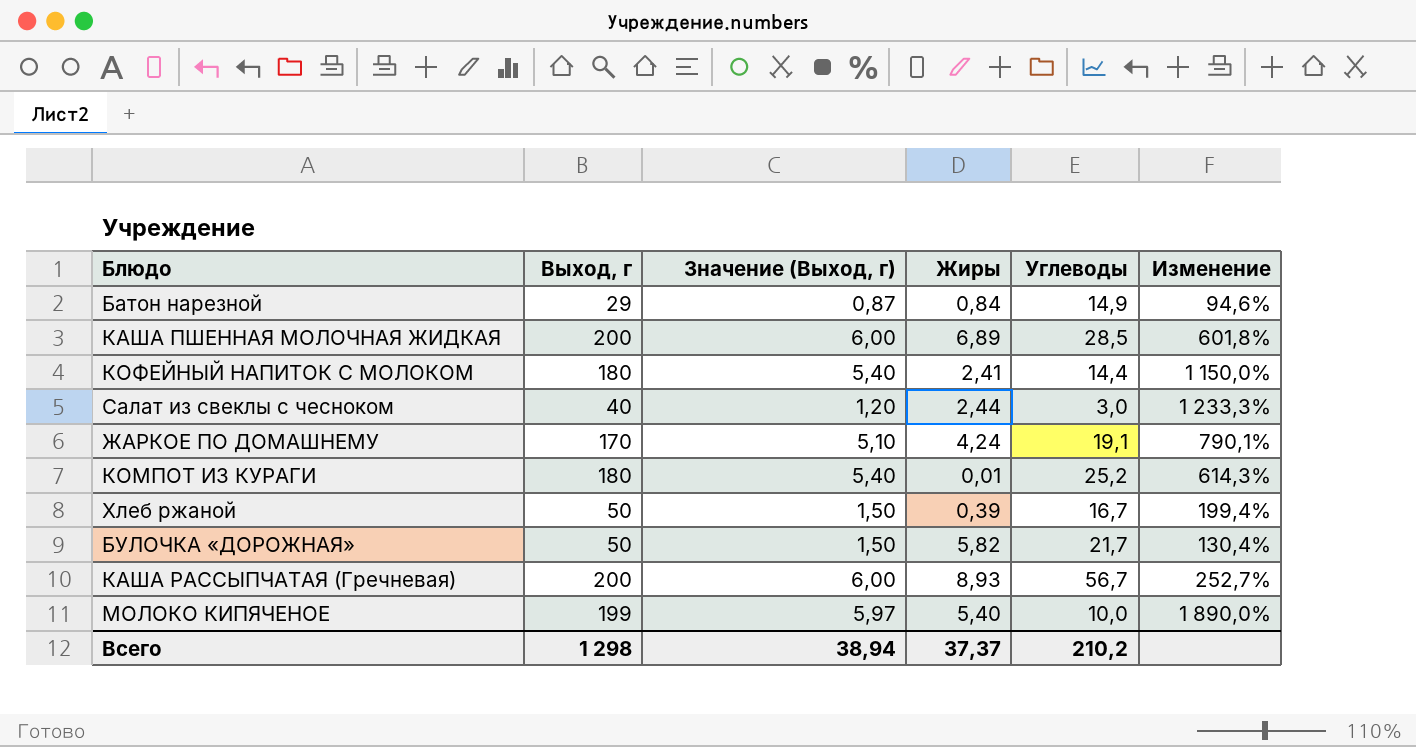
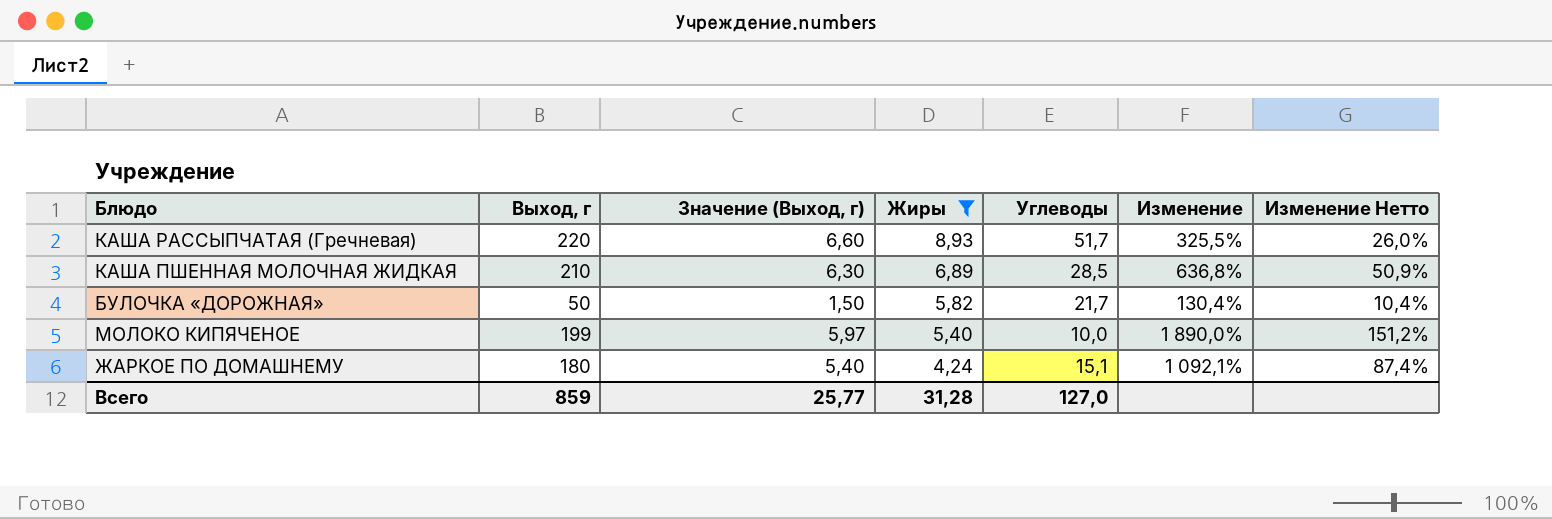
filter: none -> Жиры >= 4,24
row order: none -> Жиры descending
column Изменение Нетто | formula: none -> [Изменение] * 0,08
КАША РАССЫПЧАТАЯ (Гречневая) | Выход, г: 200 -> 220
КАША РАССЫПЧАТАЯ (Гречневая) | Значение (Выход, г): 6,00 -> 6,60
КАША РАССЫПЧАТАЯ (Гречневая) | Углеводы: 56,7 -> 51,7
КАША РАССЫПЧАТАЯ (Гречневая) | Изменение: 252,7% -> 325,5%
КАША ПШЕННАЯ МОЛОЧНАЯ ЖИДКАЯ | Выход, г: 200 -> 210
КАША ПШЕННАЯ МОЛОЧНАЯ ЖИДКАЯ | Значение (Выход, г): 6,00 -> 6,30
КАША ПШЕННАЯ МОЛОЧНАЯ ЖИДКАЯ | Изменение: 601,8% -> 636,8%
ЖАРКОЕ ПО ДОМАШНЕМУ | Выход, г: 170 -> 180
ЖАРКОЕ ПО ДОМАШНЕМУ | Значение (Выход, г): 5,10 -> 5,40
ЖАРКОЕ ПО ДОМАШНЕМУ | Углеводы: 19,1 -> 15,1
ЖАРКОЕ ПО ДОМАШНЕМУ | Изменение: 790,1% -> 1 092,1%
Всего | Выход, г: 1 298 -> 859
Всего | Значение (Выход, г): 38,94 -> 25,77
Всего | Жиры: 37,37 -> 31,28
Всего | Углеводы: 210,2 -> 127,0

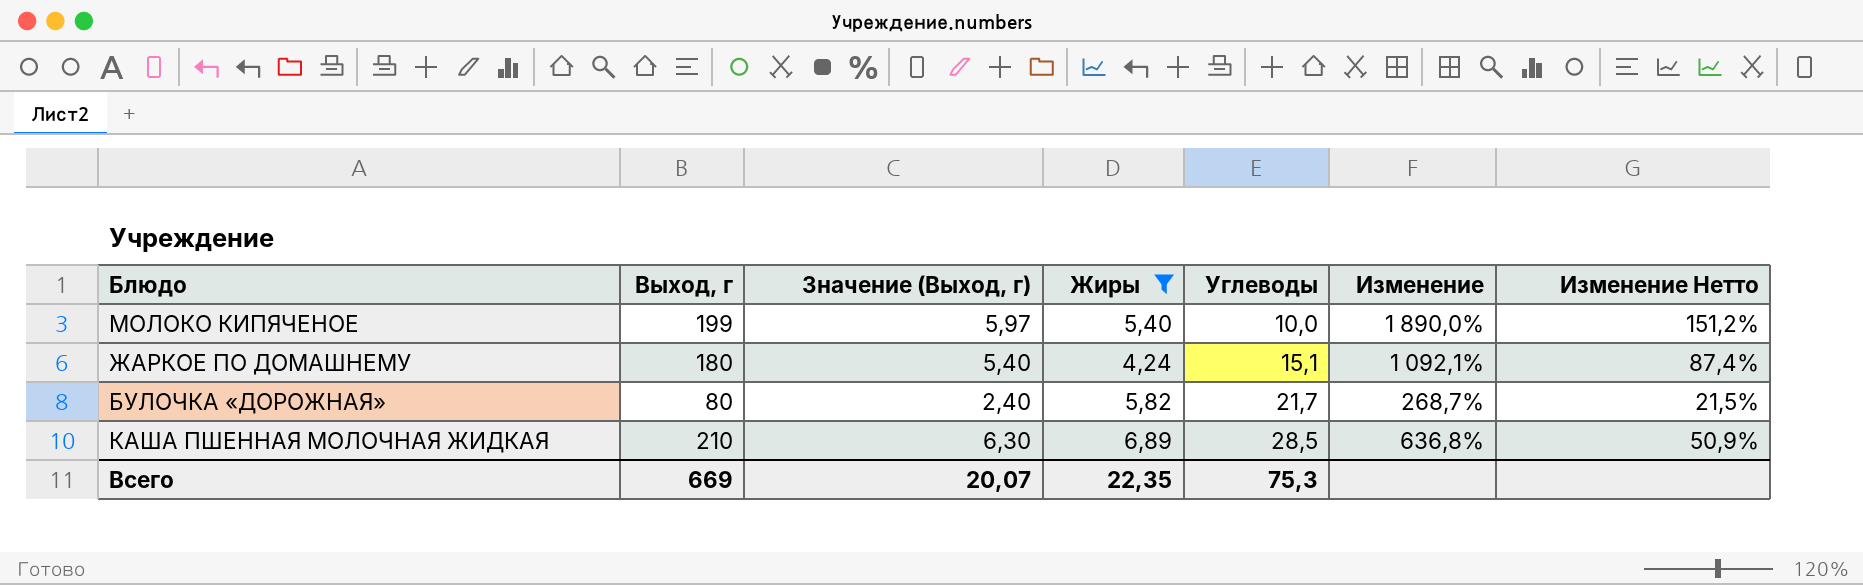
row order: Жиры descending -> Углеводы ascending
row КАША РАССЫПЧАТАЯ (Гречневая): 220 | 6,60 | 8,93 | 51,7 | 325,5% | 26,0% -> none
БУЛОЧКА «ДОРОЖНАЯ» | Выход, г: 50 -> 80
БУЛОЧКА «ДОРОЖНАЯ» | Значение (Выход, г): 1,50 -> 2,40
БУЛОЧКА «ДОРОЖНАЯ» | Изменение: 130,4% -> 268,7%
БУЛОЧКА «ДОРОЖНАЯ» | Изменение Нетто: 10,4% -> 21,5%
Всего | Выход, г: 859 -> 669
Всего | Значение (Выход, г): 25,77 -> 20,07
Всего | Жиры: 31,28 -> 22,35
Всего | Углеводы: 127,0 -> 75,3

